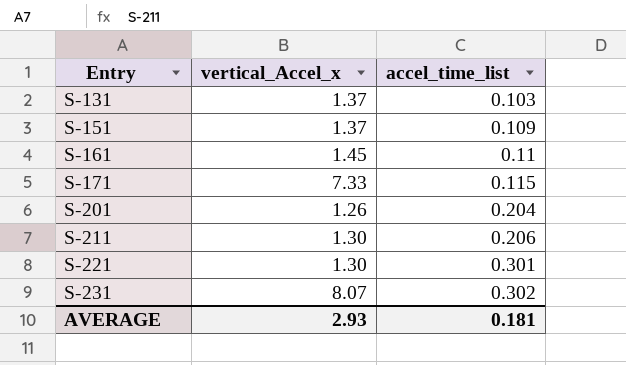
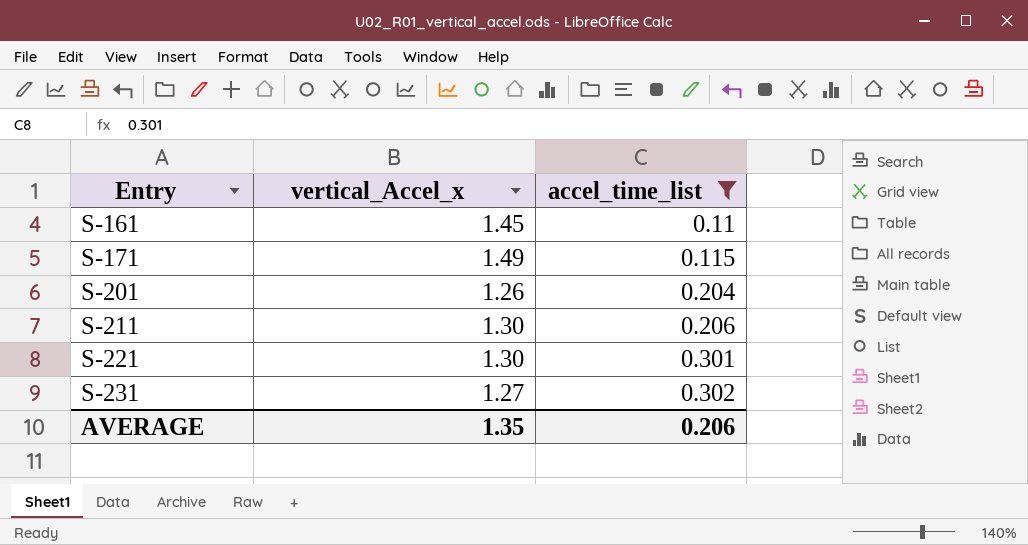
filter: none -> accel_time_list >= 0.11
S-171 | vertical_Accel_x: 7.33 -> 1.49
S-231 | vertical_Accel_x: 8.07 -> 1.27
AVERAGE | vertical_Accel_x: 2.93 -> 1.35
AVERAGE | accel_time_list: 0.181 -> 0.206

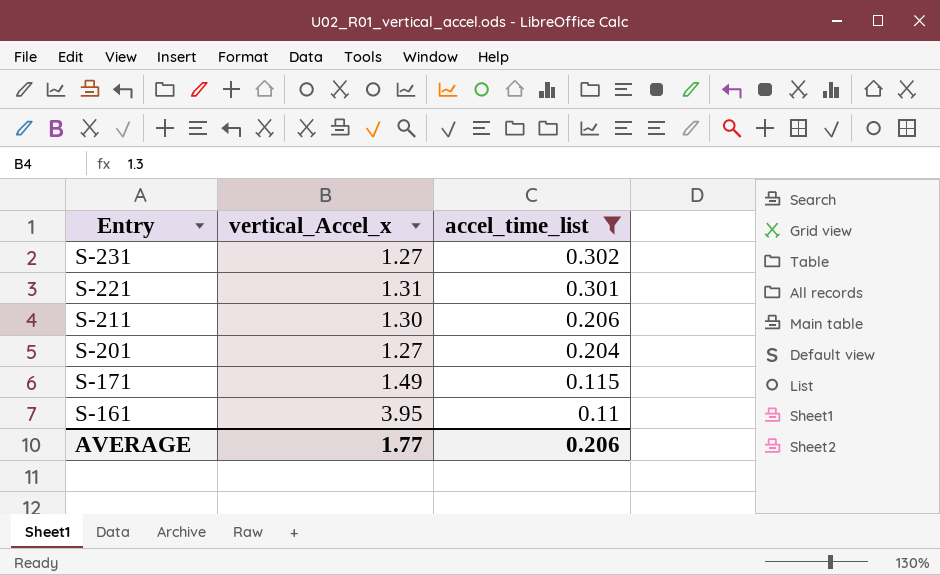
row order: Entry ascending -> Entry descending
S-221 | vertical_Accel_x: 1.30 -> 1.31
S-201 | vertical_Accel_x: 1.26 -> 1.27
S-161 | vertical_Accel_x: 1.45 -> 3.95
AVERAGE | vertical_Accel_x: 1.35 -> 1.77

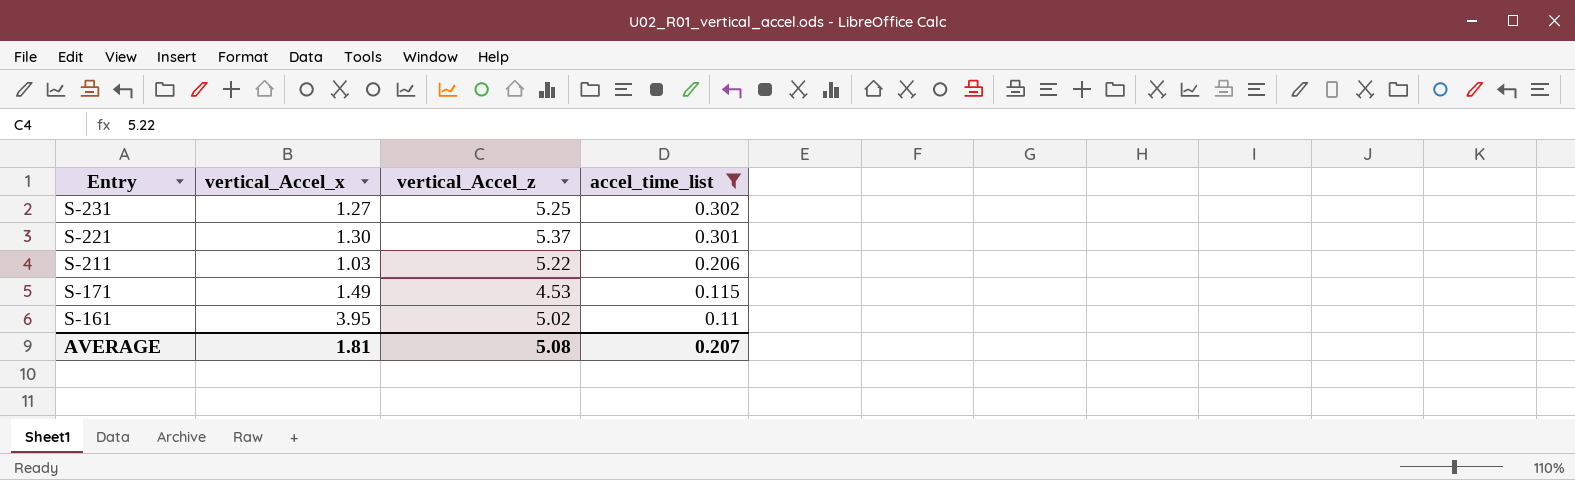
column vertical_Accel_z | position: none -> 3
row S-201: 1.27 | 0.204 -> none
S-221 | vertical_Accel_x: 1.31 -> 1.30
S-211 | vertical_Accel_x: 1.30 -> 1.03
AVERAGE | vertical_Accel_x: 1.77 -> 1.81
AVERAGE | accel_time_list: 0.206 -> 0.207

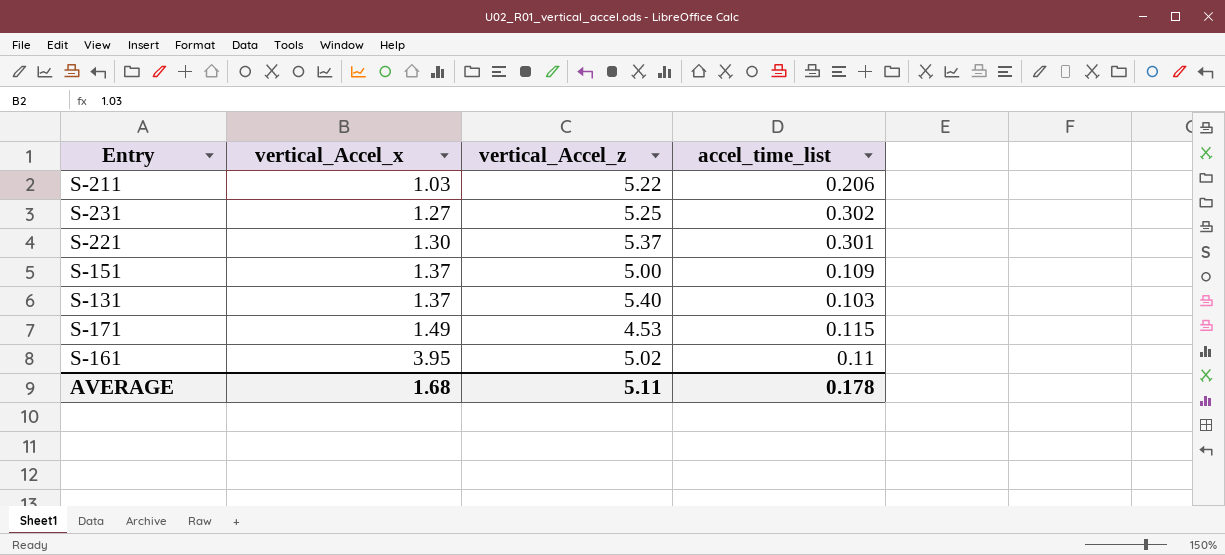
filter: accel_time_list >= 0.11 -> none
row order: Entry descending -> vertical_Accel_x ascending
AVERAGE | vertical_Accel_x: 1.81 -> 1.68
AVERAGE | vertical_Accel_z: 5.08 -> 5.11
AVERAGE | accel_time_list: 0.207 -> 0.178

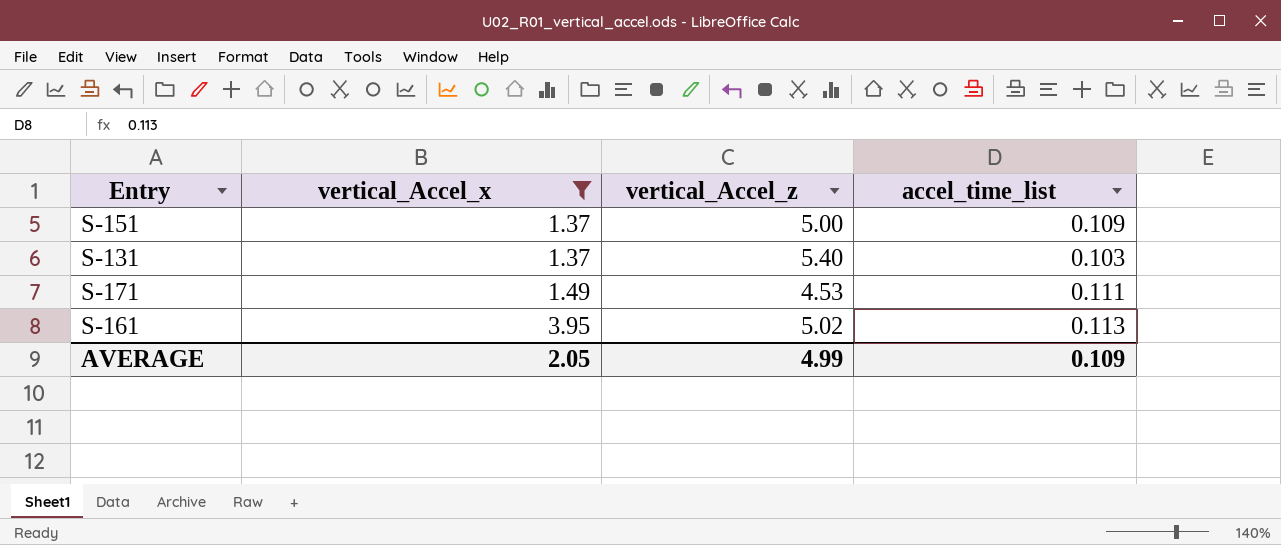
filter: none -> vertical_Accel_x >= 1.37
S-171 | accel_time_list: 0.115 -> 0.111
S-161 | accel_time_list: 0.11 -> 0.113
AVERAGE | vertical_Accel_x: 1.68 -> 2.05
AVERAGE | vertical_Accel_z: 5.11 -> 4.99
AVERAGE | accel_time_list: 0.178 -> 0.109

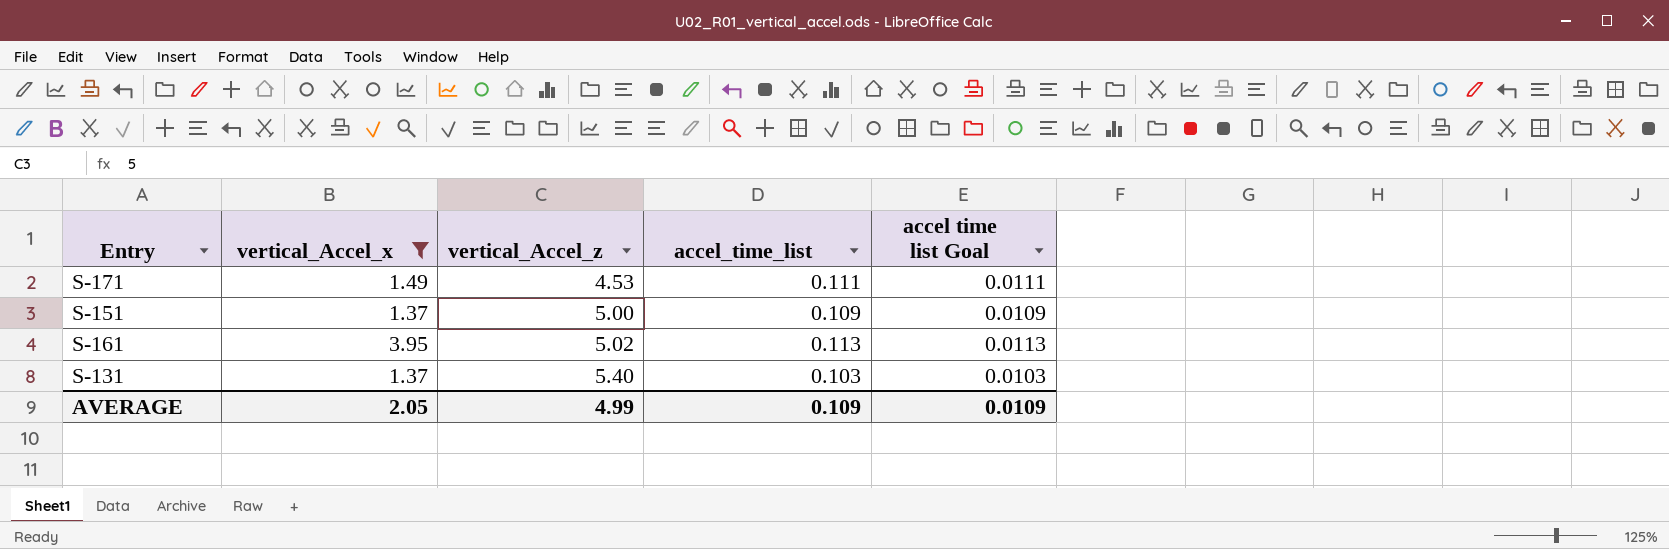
row order: vertical_Accel_x ascending -> vertical_Accel_z ascending
column accel time list Goal | formula: none -> [accel_time_list] * 0.1

